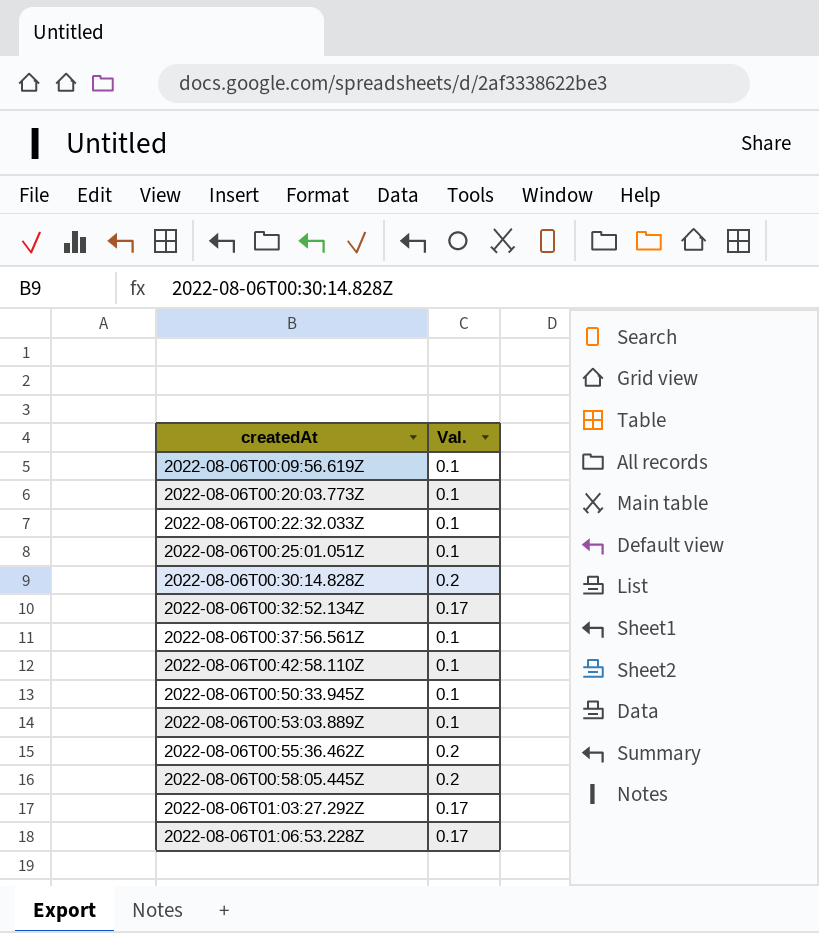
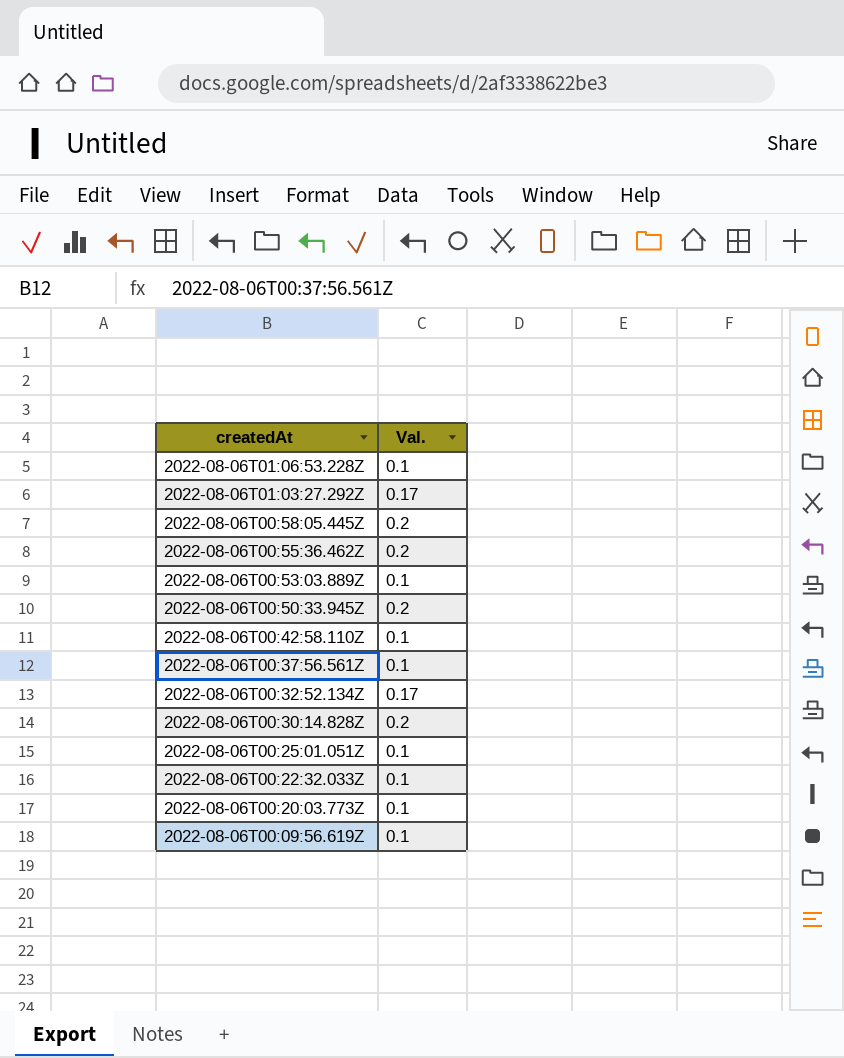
row order: createdAt ascending -> createdAt descending
2022-08-06T01:06:53.228Z | Val.: 0.17 -> 0.1
2022-08-06T00:50:33.945Z | Val.: 0.1 -> 0.2

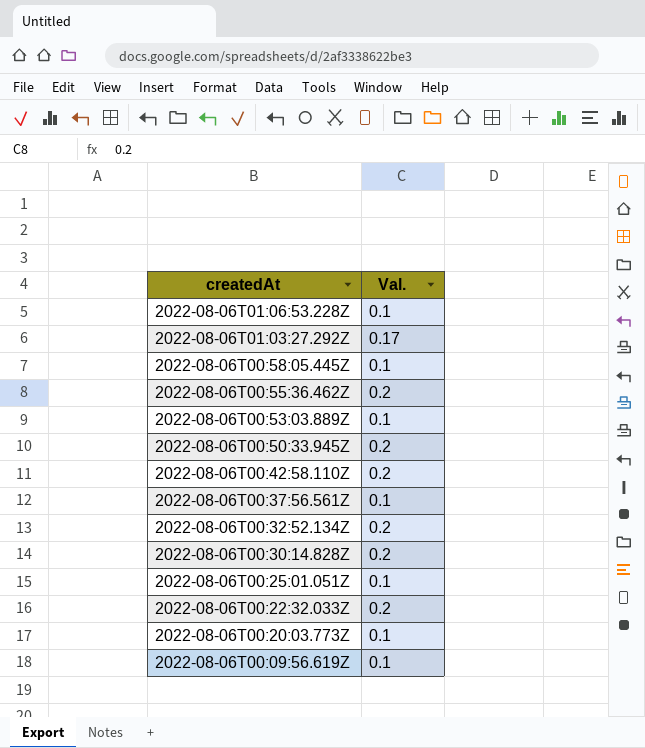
2022-08-06T00:58:05.445Z | Val.: 0.2 -> 0.1
2022-08-06T00:42:58.110Z | Val.: 0.1 -> 0.2
2022-08-06T00:32:52.134Z | Val.: 0.17 -> 0.2
2022-08-06T00:22:32.033Z | Val.: 0.1 -> 0.2

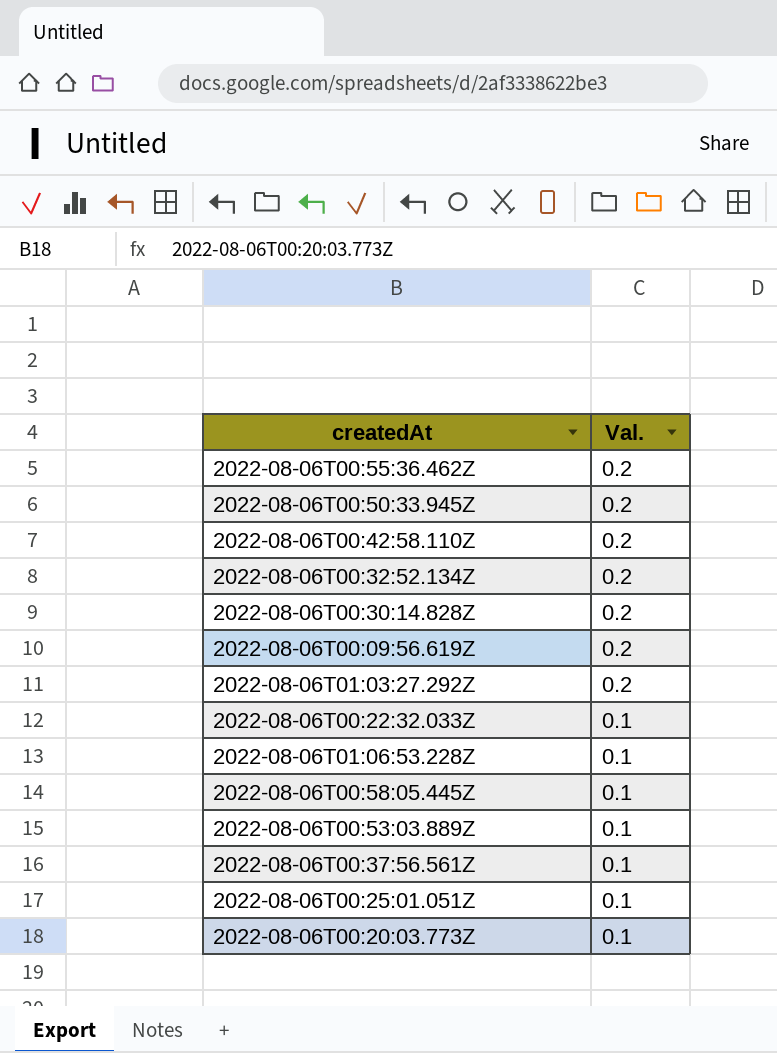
row order: createdAt descending -> Val. descending
2022-08-06T00:09:56.619Z | Val.: 0.1 -> 0.2
2022-08-06T01:03:27.292Z | Val.: 0.17 -> 0.2
2022-08-06T00:22:32.033Z | Val.: 0.2 -> 0.1

